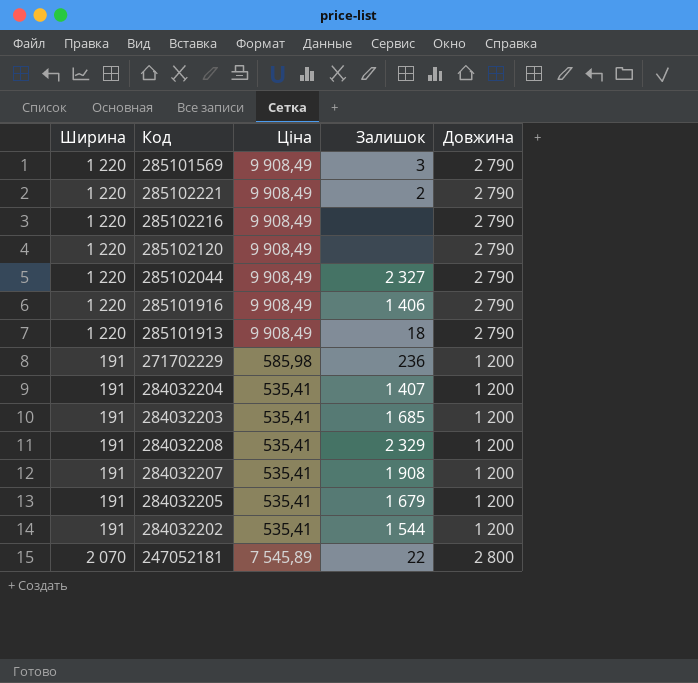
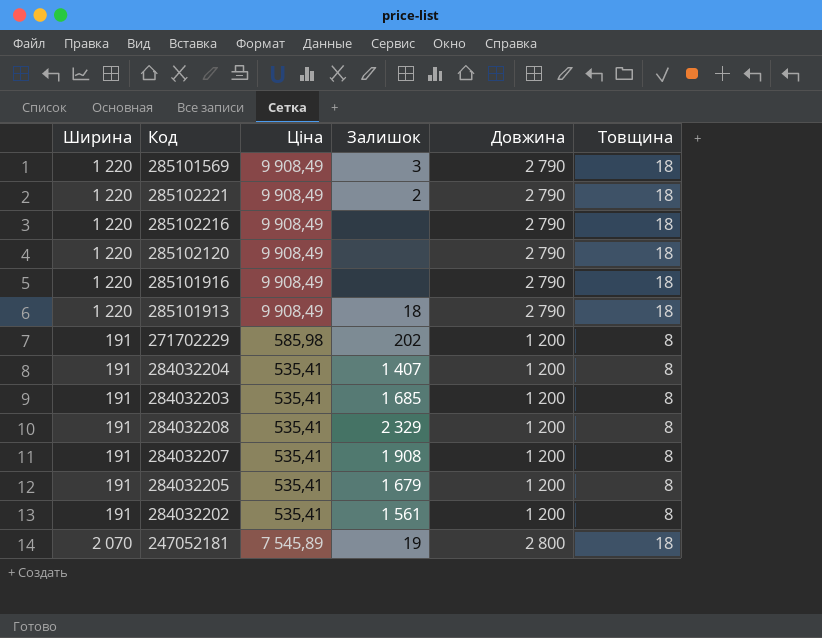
column Товщина | position: none -> 6
row 285102044: 1 220 | 9 908,49 | 2 327 | 2 790 -> none
285101916 | Залишок: 1 406 -> none
271702229 | Залишок: 236 -> 202
284032202 | Залишок: 1 544 -> 1 561
247052181 | Залишок: 22 -> 19

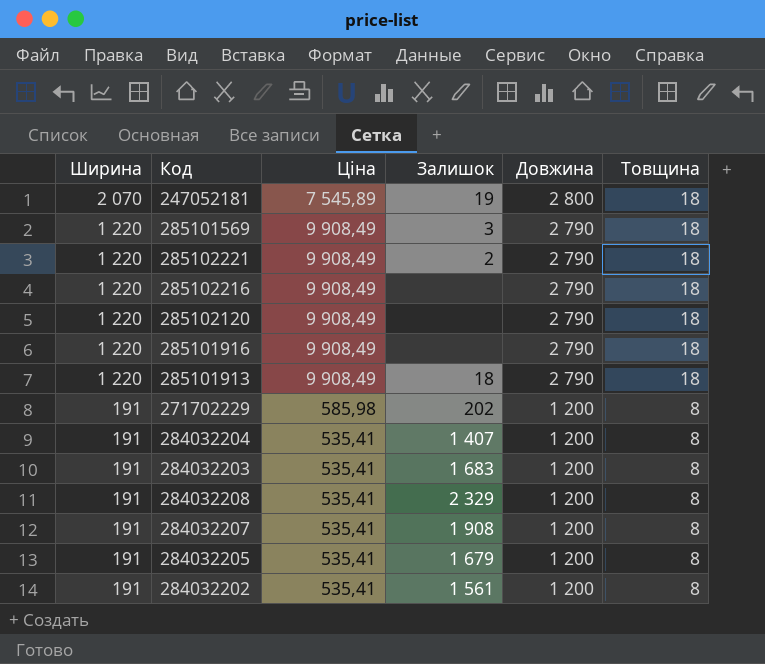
row order: none -> Ширина descending
284032203 | Залишок: 1 685 -> 1 683

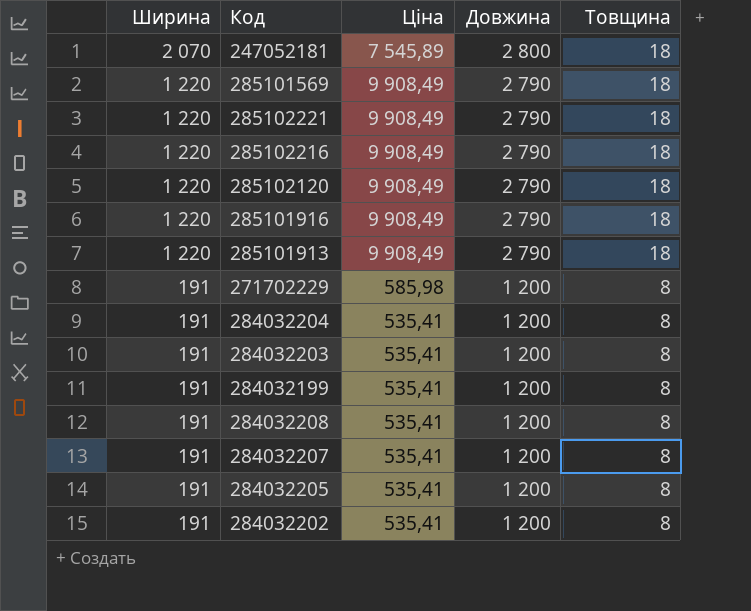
column Залишок | position: 4 -> none
row 284032199: none -> 191 | 535,41 | 1 200 | 8

